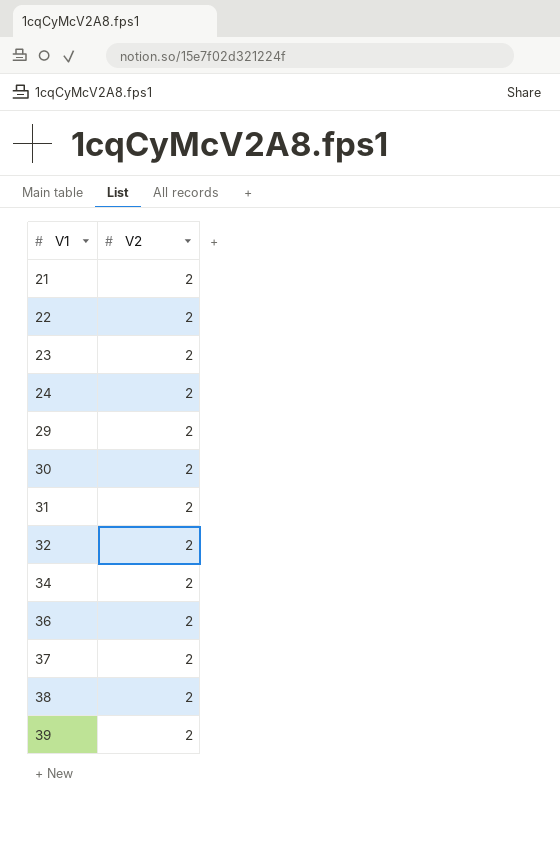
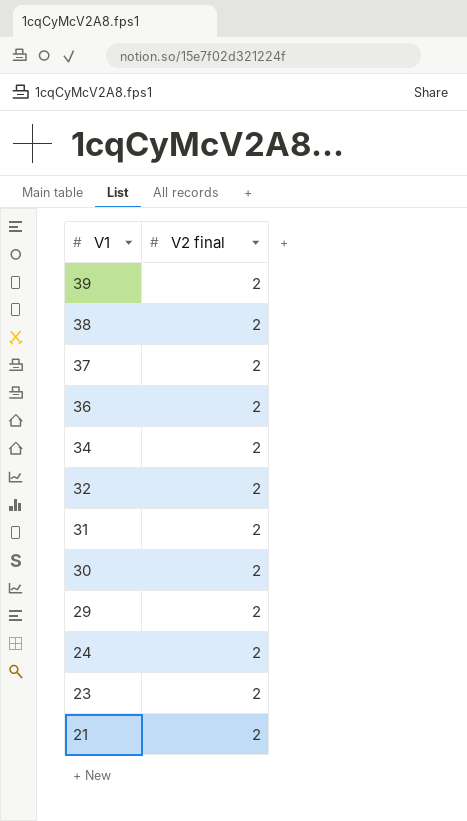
row order: V1 ascending -> V1 descending
column name: V2 -> V2 final
row 22: 2 -> none

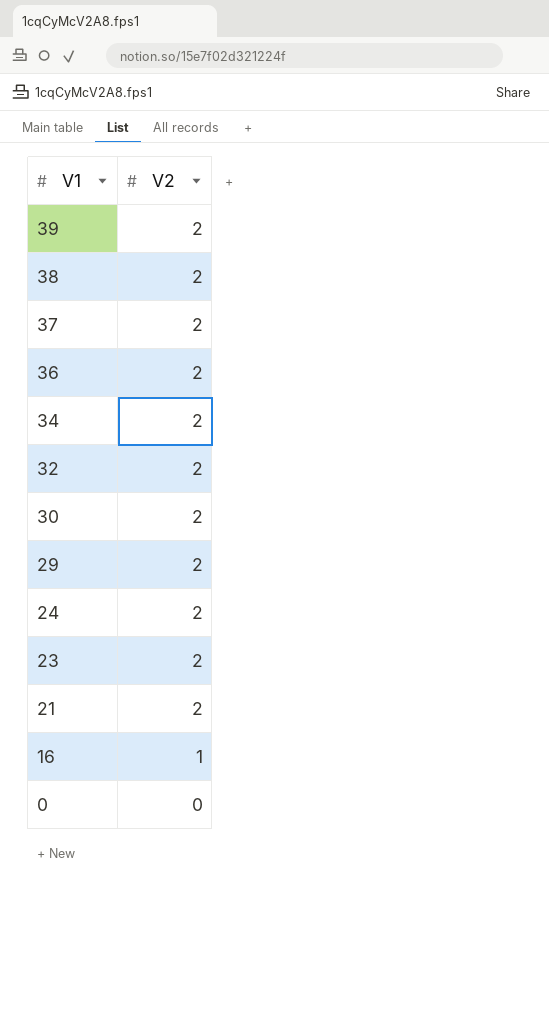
column name: V2 final -> V2
row 31: 2 -> none
row 16: none -> 1
row 0: none -> 0

